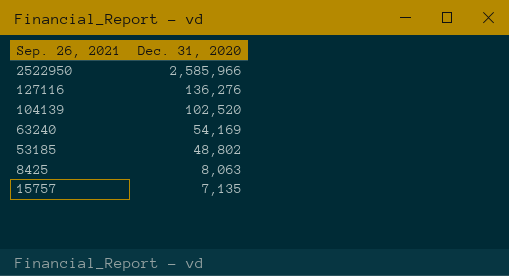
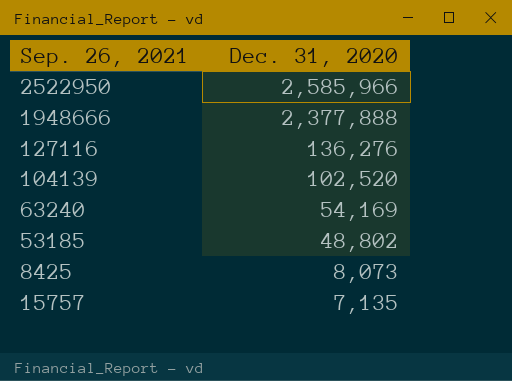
row 1948666: none -> 2,377,888
8425 | Dec. 31, 2020: 8,063 -> 8,073

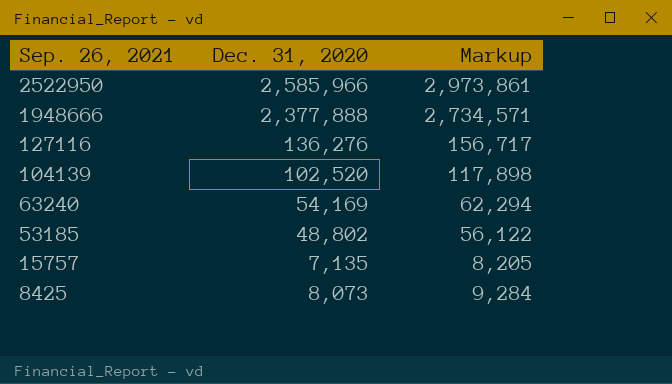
row order: Dec. 31, 2020 descending -> Sep. 26, 2021 descending
column Markup | formula: none -> [Dec. 31, 2020] * 1.15

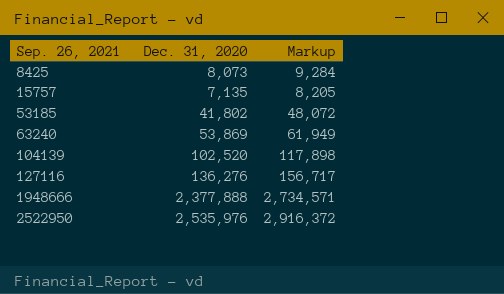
row order: Sep. 26, 2021 descending -> Sep. 26, 2021 ascending
53185 | Dec. 31, 2020: 48,802 -> 41,802
53185 | Markup: 56,122 -> 48,072
63240 | Dec. 31, 2020: 54,169 -> 53,869
63240 | Markup: 62,294 -> 61,949
2522950 | Dec. 31, 2020: 2,585,966 -> 2,535,976
2522950 | Markup: 2,973,861 -> 2,916,372

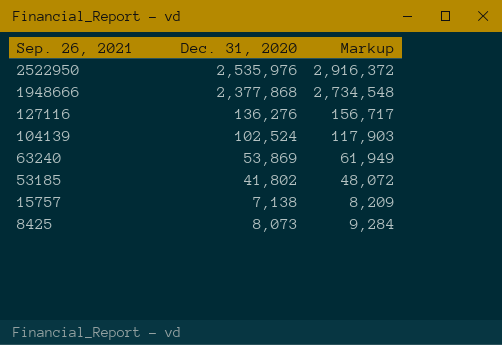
row order: Sep. 26, 2021 ascending -> Sep. 26, 2021 descending
1948666 | Dec. 31, 2020: 2,377,888 -> 2,377,868
1948666 | Markup: 2,734,571 -> 2,734,548
104139 | Dec. 31, 2020: 102,520 -> 102,524
104139 | Markup: 117,898 -> 117,903
15757 | Dec. 31, 2020: 7,135 -> 7,138
15757 | Markup: 8,205 -> 8,209

